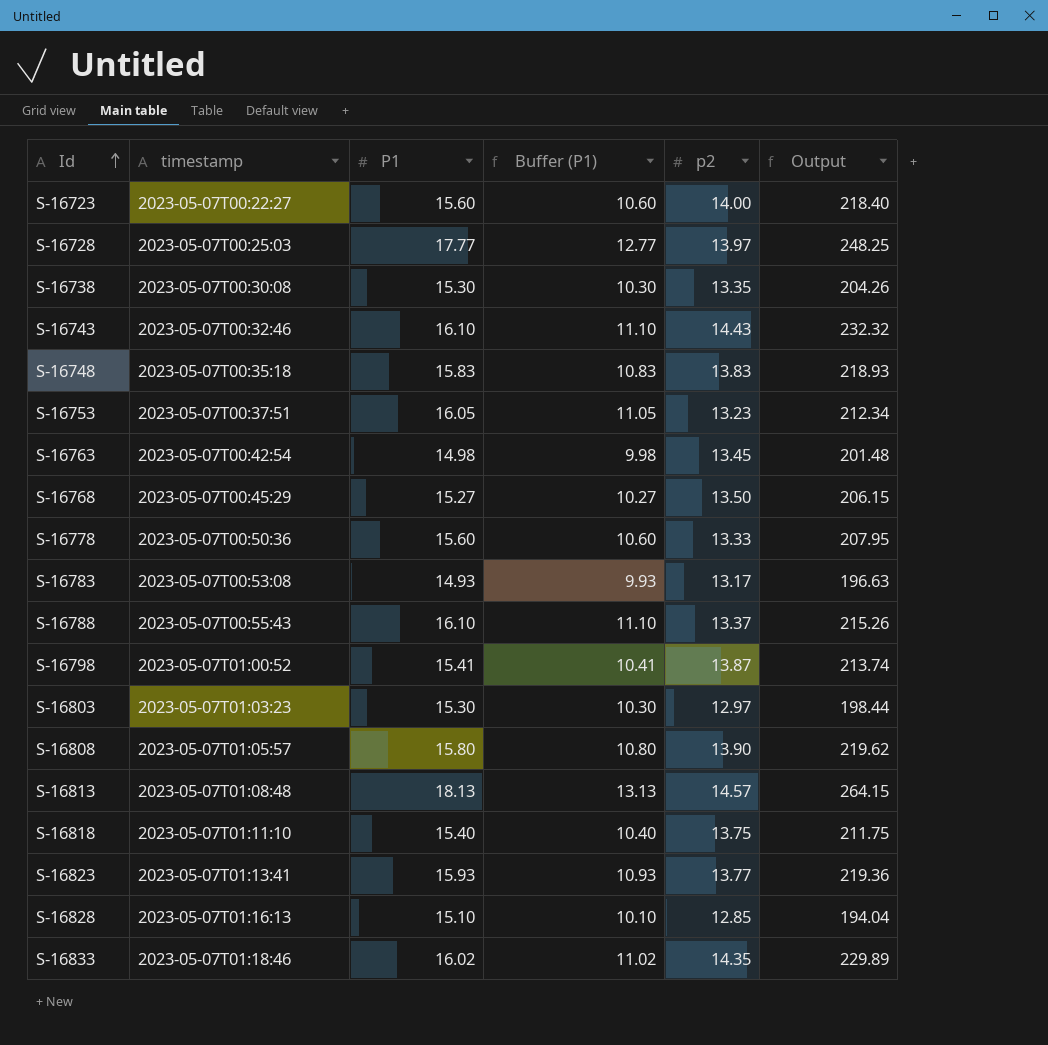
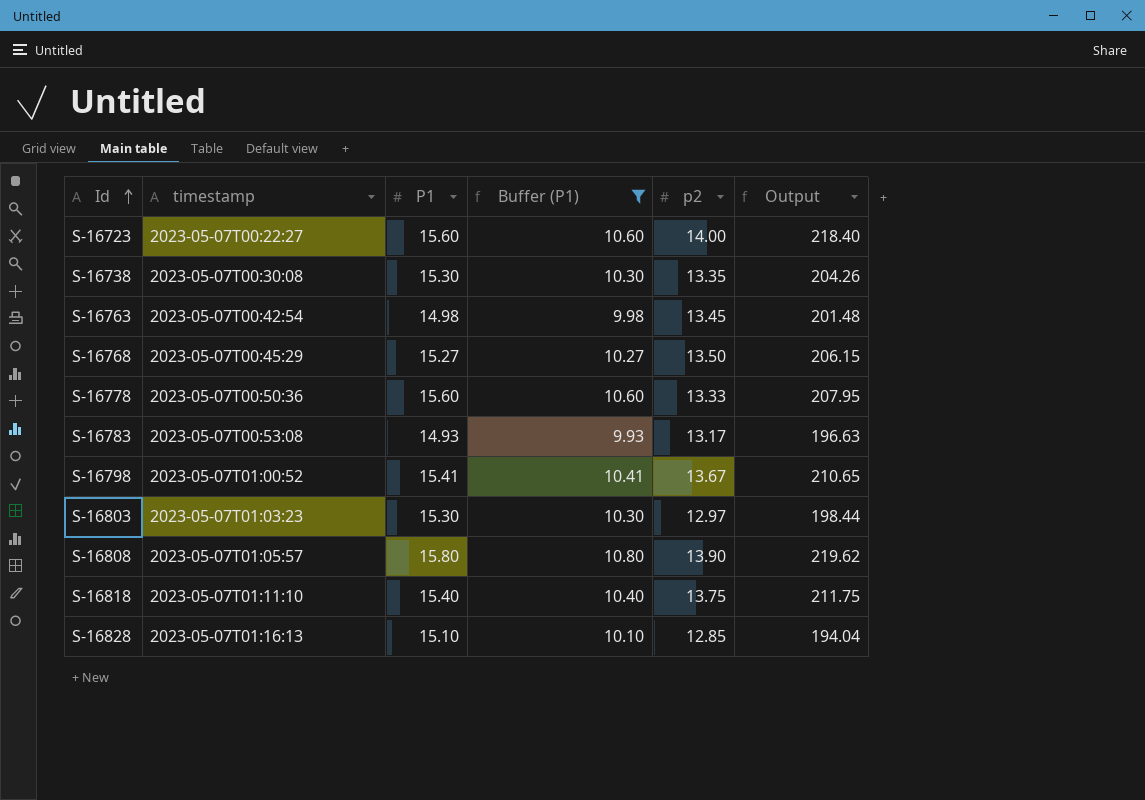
filter: none -> Buffer (P1) <= 10.80
S-16798 | p2: 13.87 -> 13.67
S-16798 | Output: 213.74 -> 210.65

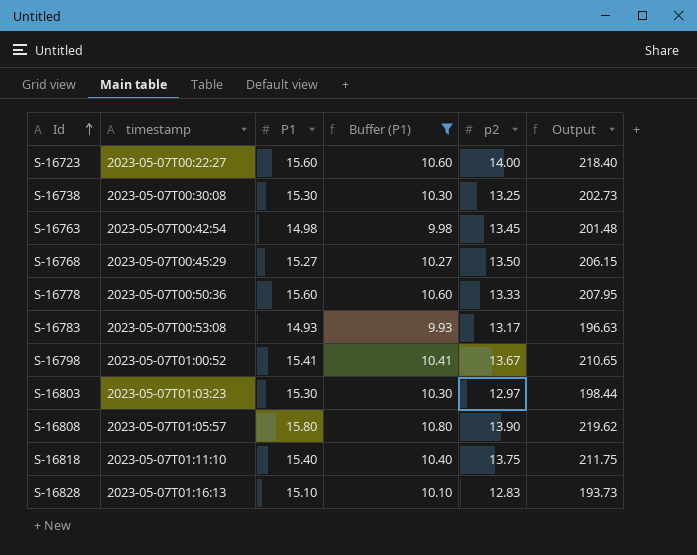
S-16738 | p2: 13.35 -> 13.25
S-16738 | Output: 204.26 -> 202.73
S-16828 | p2: 12.85 -> 12.83
S-16828 | Output: 194.04 -> 193.73

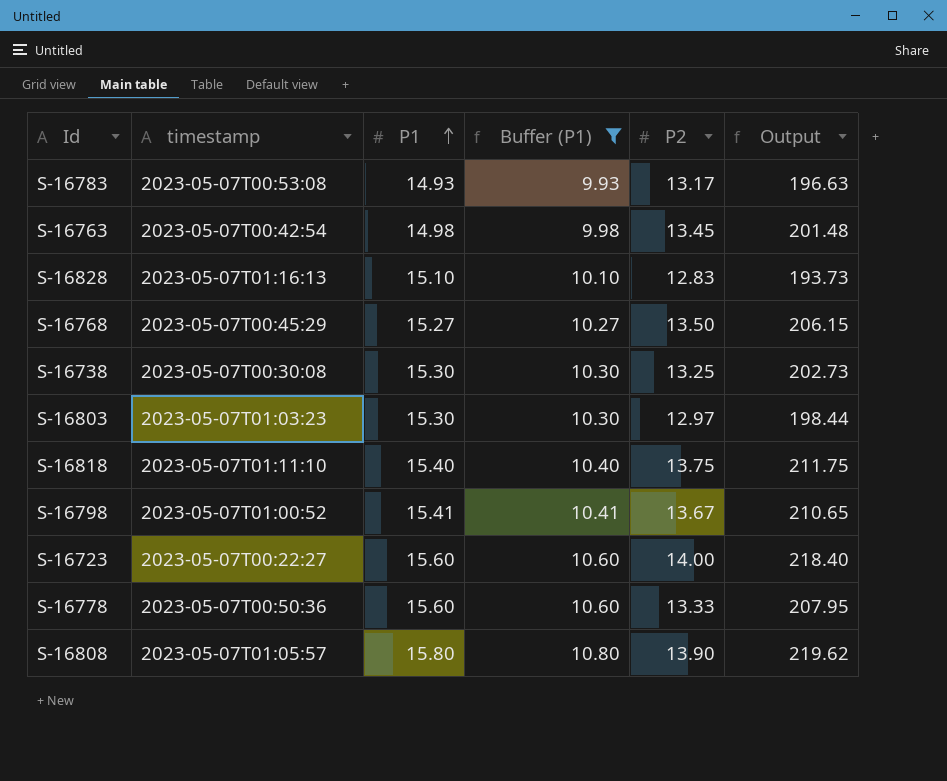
row order: Id ascending -> P1 ascending
column name: p2 -> P2

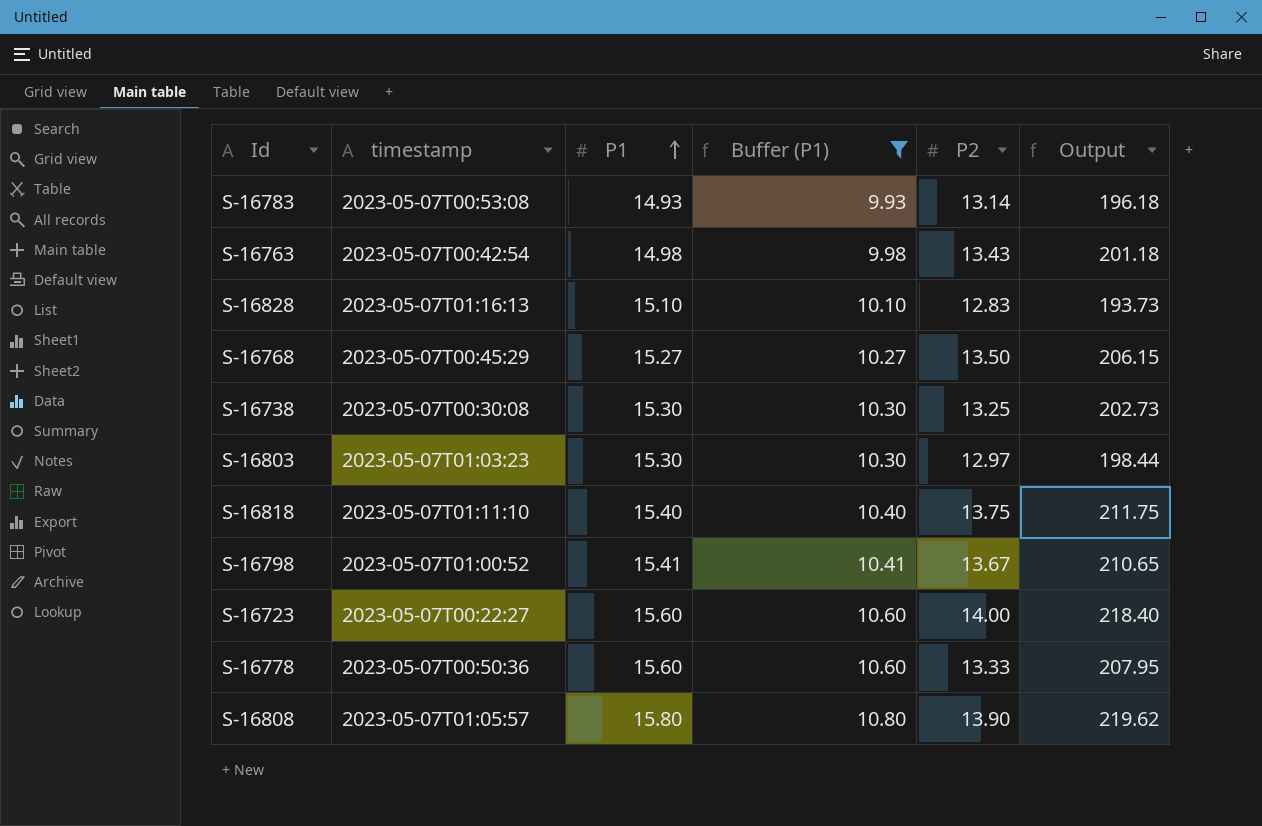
S-16783 | P2: 13.17 -> 13.14
S-16783 | Output: 196.63 -> 196.18
S-16763 | P2: 13.45 -> 13.43
S-16763 | Output: 201.48 -> 201.18

